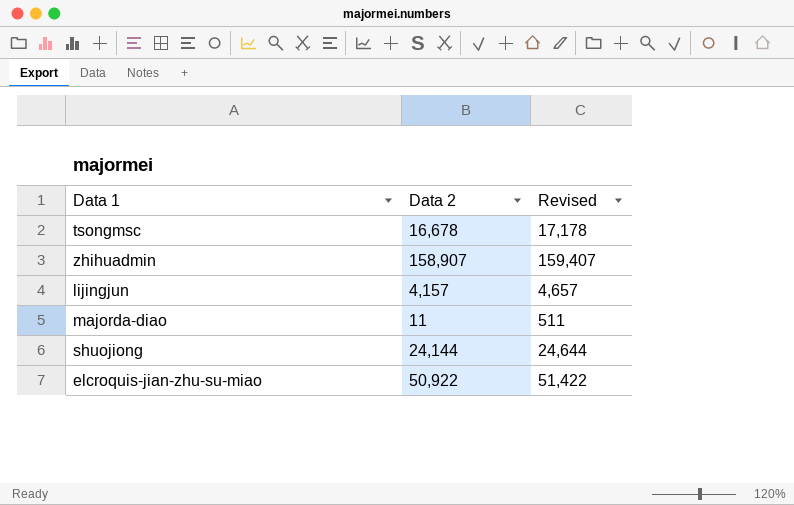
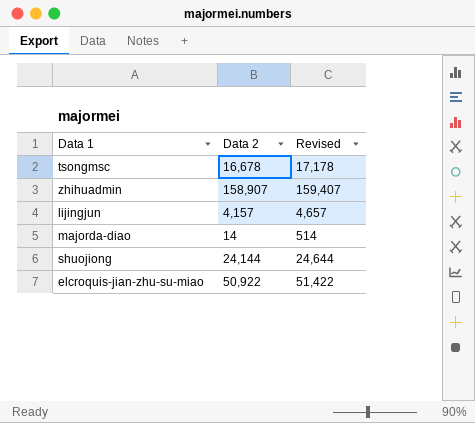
majorda-diao | Data 2: 11 -> 14
majorda-diao | Revised: 511 -> 514

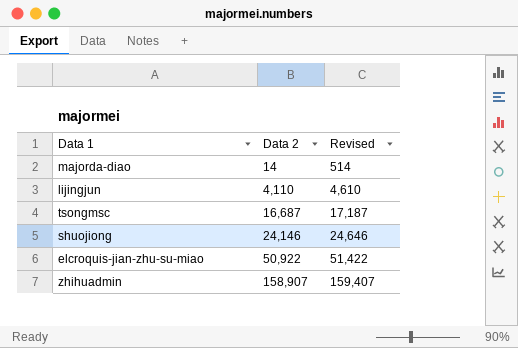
row order: none -> Data 2 ascending
lijingjun | Data 2: 4,157 -> 4,110
lijingjun | Revised: 4,657 -> 4,610
tsongmsc | Data 2: 16,678 -> 16,687
tsongmsc | Revised: 17,178 -> 17,187
shuojiong | Data 2: 24,144 -> 24,146
shuojiong | Revised: 24,644 -> 24,646

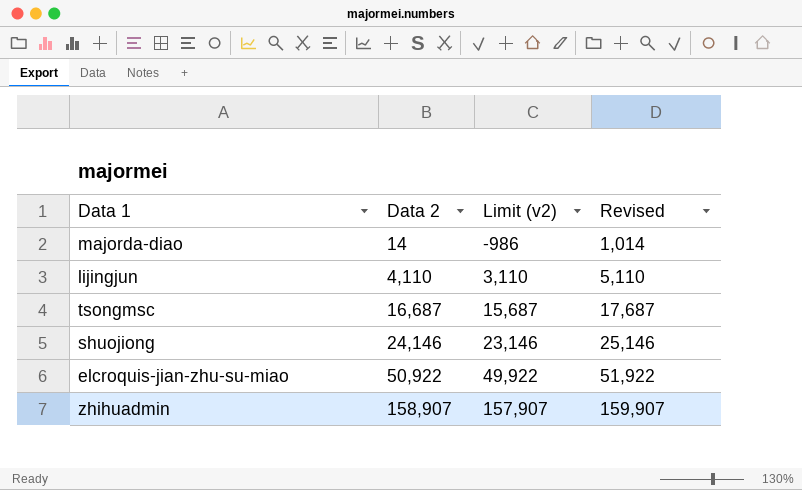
column Limit (v2) | formula: none -> [Data 2] - 1000
column Revised | formula: [Data 2] + 500 -> [Data 2] + 1000

